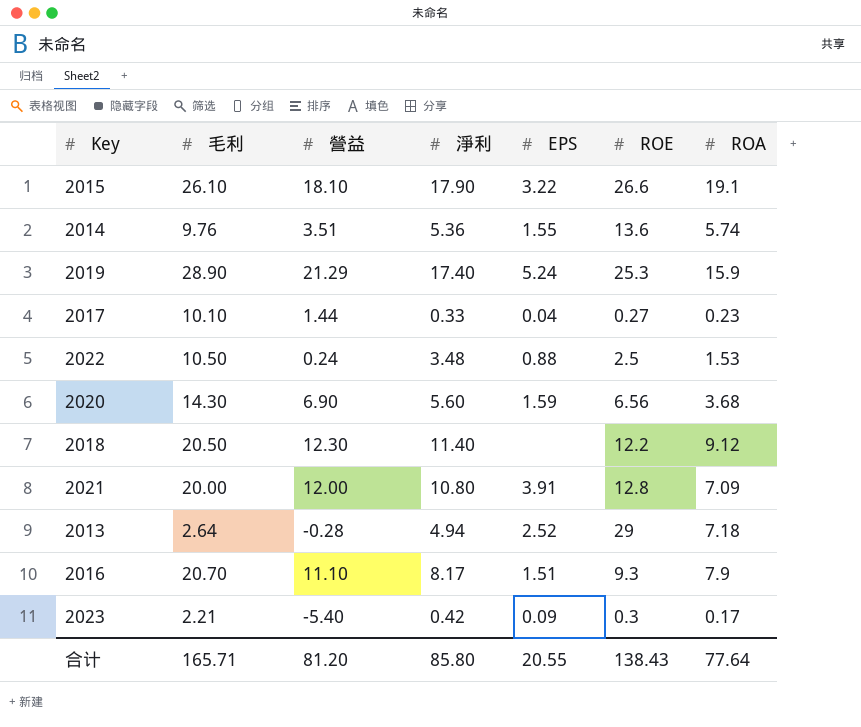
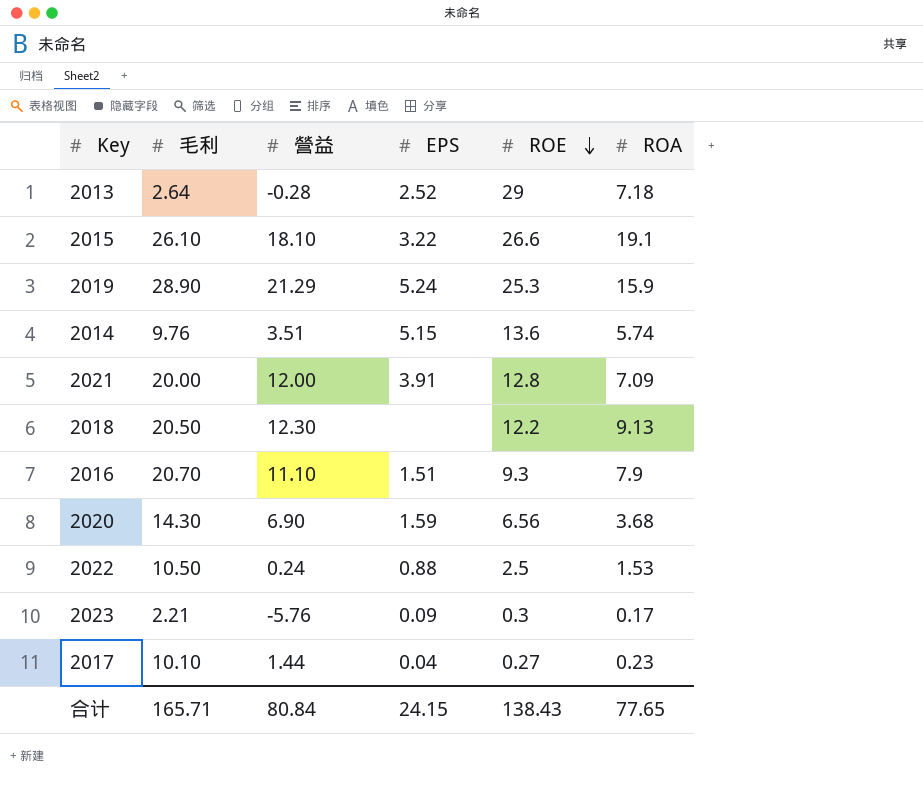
row order: none -> ROE descending
column 淨利 | position: 4 -> none
2014 | EPS: 1.55 -> 5.15
2018 | ROA: 9.12 -> 9.13
2023 | 營益: -5.40 -> -5.76
合计 | 營益: 81.20 -> 80.84
合计 | EPS: 20.55 -> 24.15
合计 | ROA: 77.64 -> 77.65

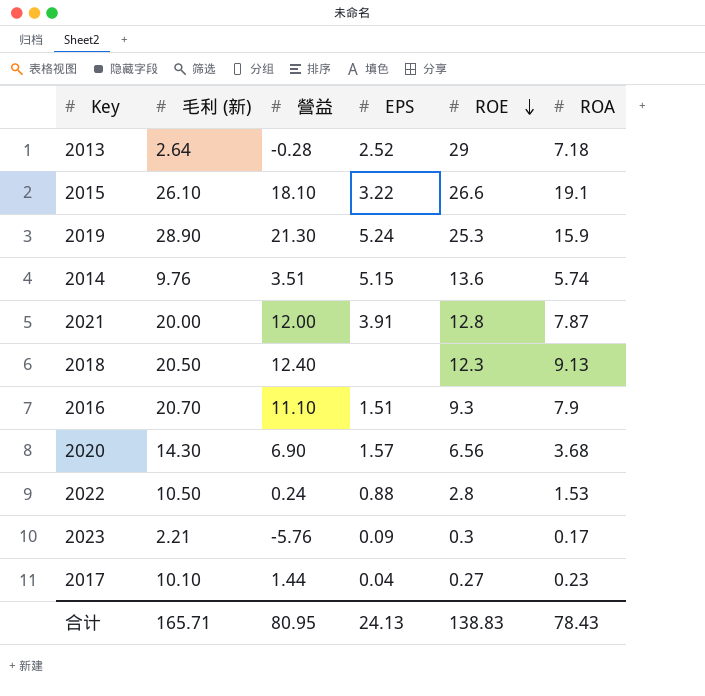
column name: 毛利 -> 毛利 (新)
2019 | 營益: 21.29 -> 21.30
2021 | ROA: 7.09 -> 7.87
2018 | 營益: 12.30 -> 12.40
2018 | ROE: 12.2 -> 12.3
2020 | EPS: 1.59 -> 1.57
2022 | ROE: 2.5 -> 2.8
合计 | 營益: 80.84 -> 80.95
合计 | EPS: 24.15 -> 24.13
合计 | ROE: 138.43 -> 138.83
合计 | ROA: 77.65 -> 78.43

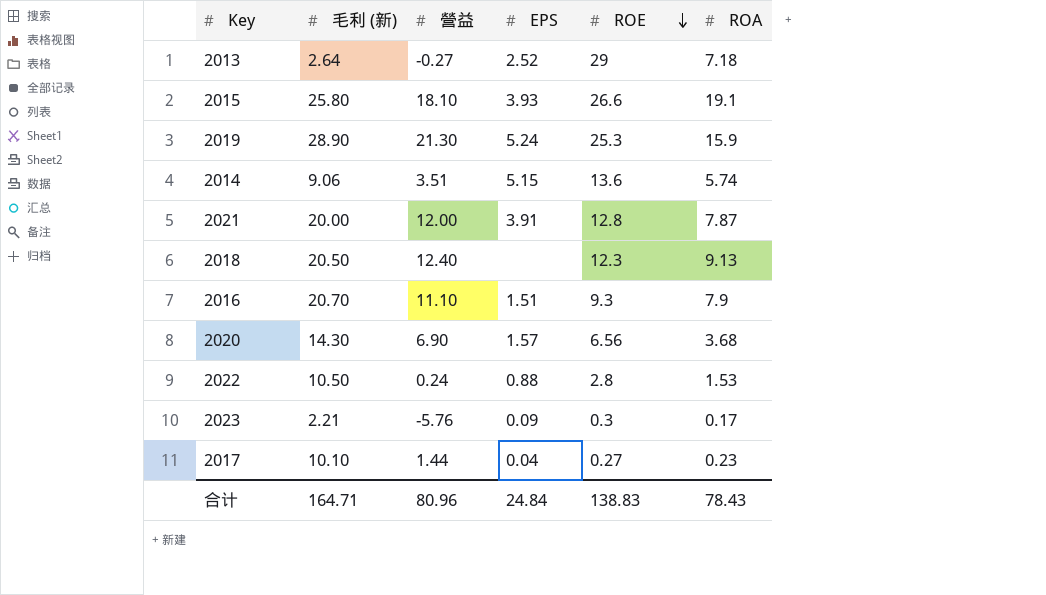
2013 | 營益: -0.28 -> -0.27
2015 | 毛利 (新): 26.10 -> 25.80
2015 | EPS: 3.22 -> 3.93
2014 | 毛利 (新): 9.76 -> 9.06
合计 | 毛利 (新): 165.71 -> 164.71
合计 | 營益: 80.95 -> 80.96
合计 | EPS: 24.13 -> 24.84

